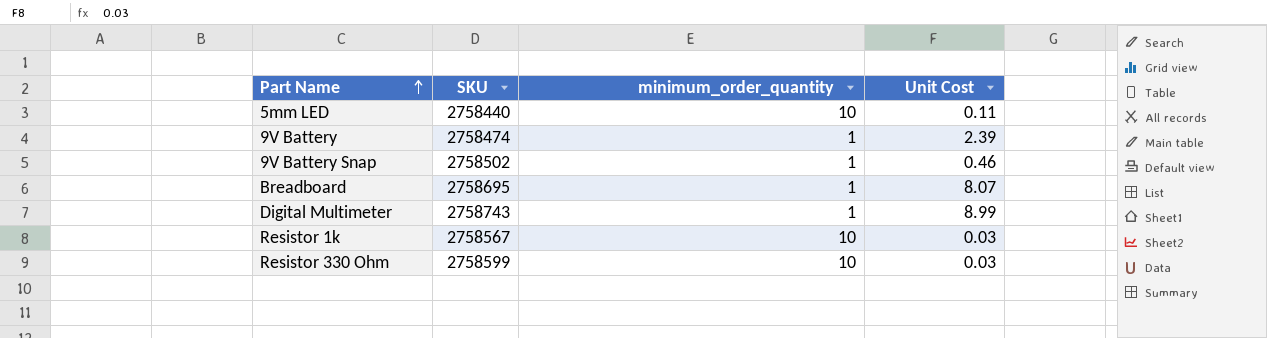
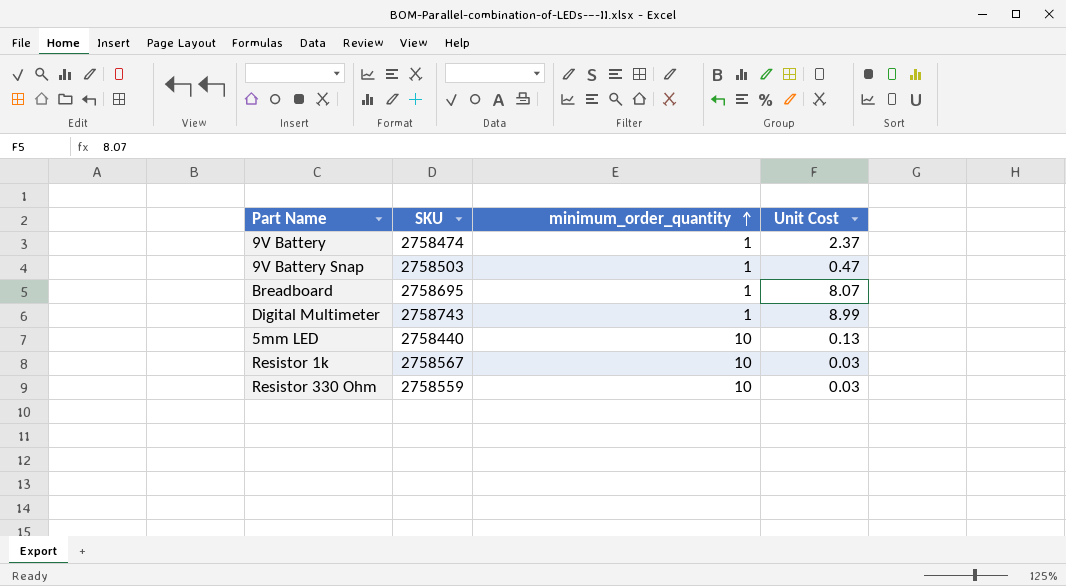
row order: Part Name ascending -> minimum_order_quantity ascending
9V Battery | Unit Cost: 2.39 -> 2.37
9V Battery Snap | SKU: 2758502 -> 2758503
9V Battery Snap | Unit Cost: 0.46 -> 0.47
5mm LED | Unit Cost: 0.11 -> 0.13
Resistor 330 Ohm | SKU: 2758599 -> 2758559

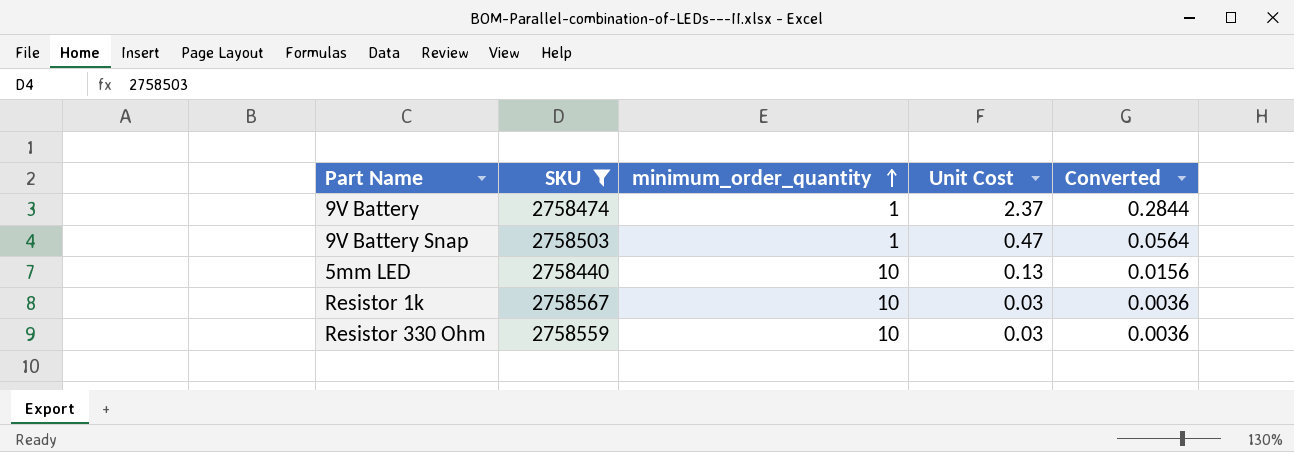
filter: none -> SKU <= 2758567
column Converted | formula: none -> [Unit Cost] * 0.12

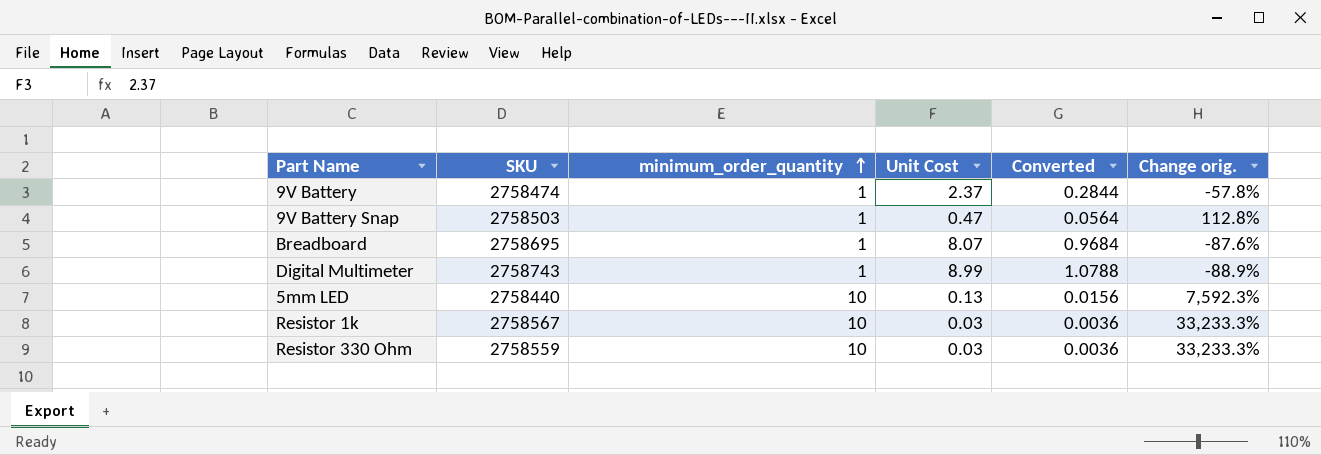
filter: SKU <= 2758567 -> none
column Change orig. | formula: none -> ([minimum_order_quantity] - [Unit Cost]) / [Unit Cost]

